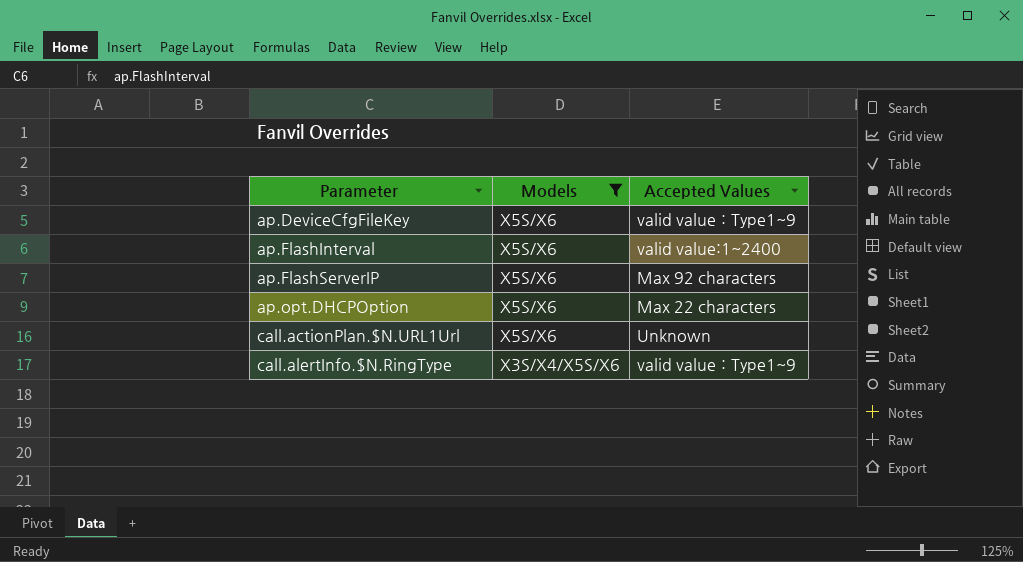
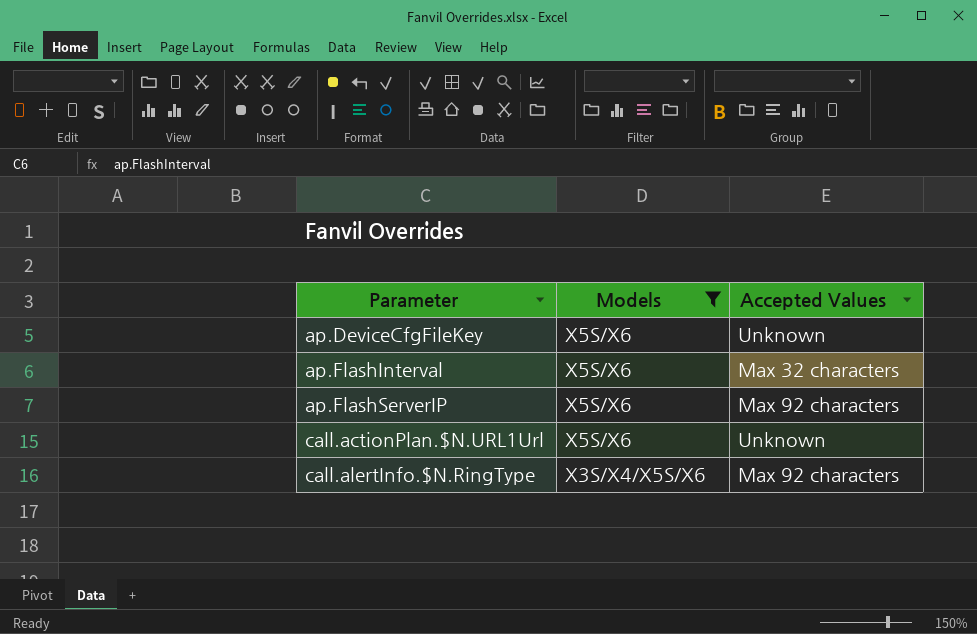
row ap.opt.DHCPOption: X5S/X6 | Max 22 characters -> none
ap.DeviceCfgFileKey | Accepted Values: valid value：Type1~9 -> Unknown
ap.FlashInterval | Accepted Values: valid value:1~2400 -> Max 32 characters
call.alertInfo.$N.RingType | Accepted Values: valid value：Type1~9 -> Max 92 characters

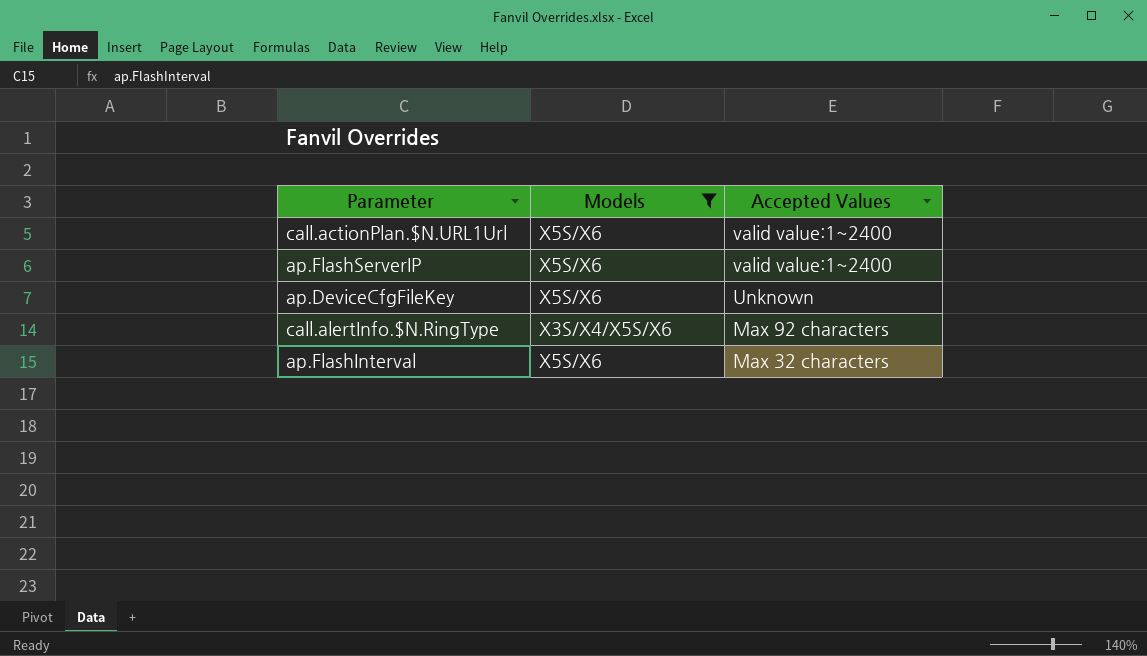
row order: Parameter ascending -> Accepted Values descending
call.actionPlan.$N.URL1Url | Accepted Values: Unknown -> valid value:1~2400
ap.FlashServerIP | Accepted Values: Max 92 characters -> valid value:1~2400

